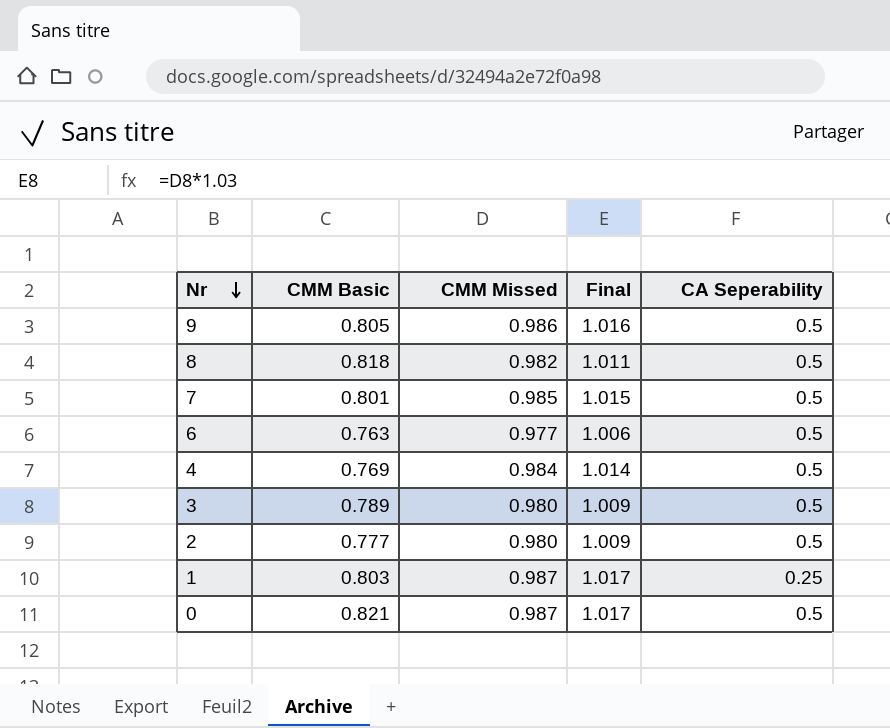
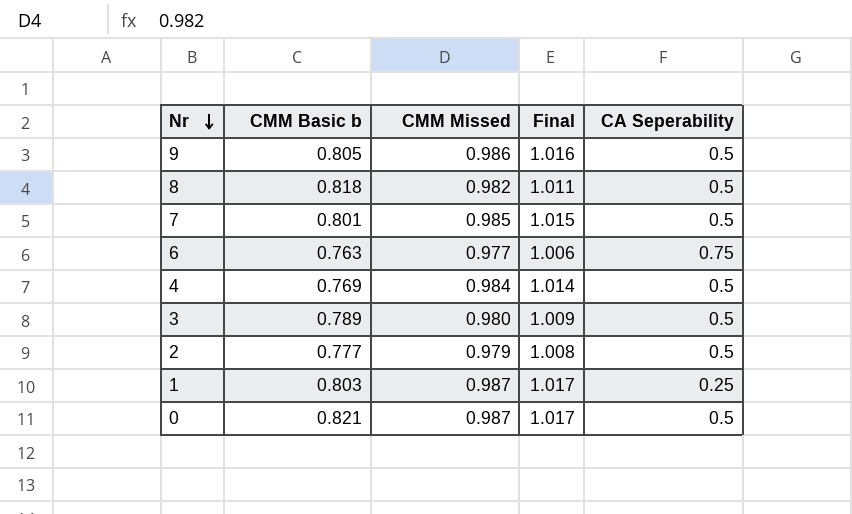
column name: CMM Basic -> CMM Basic b
6 | CA Seperability: 0.5 -> 0.75
2 | CMM Missed: 0.980 -> 0.979
2 | Final: 1.009 -> 1.008

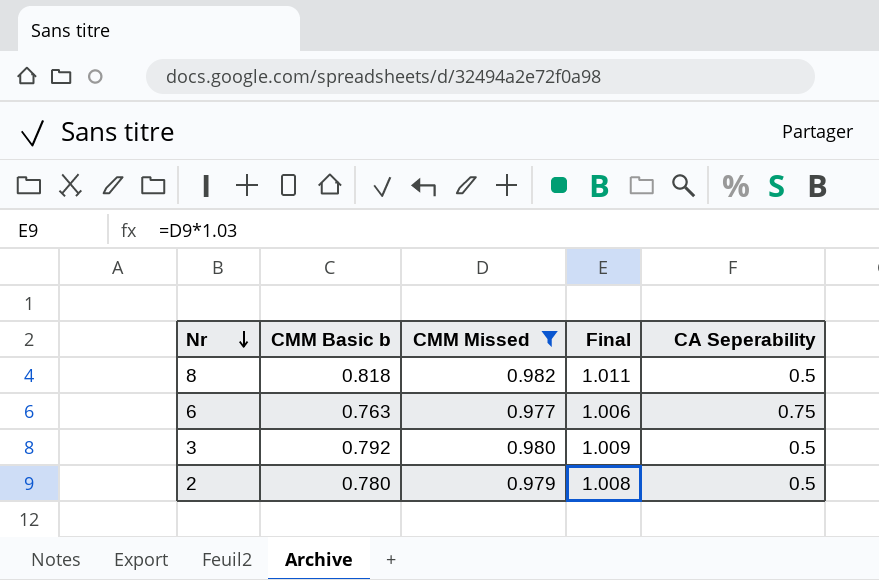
filter: none -> CMM Missed <= 0.982
3 | CMM Basic b: 0.789 -> 0.792
2 | CMM Basic b: 0.777 -> 0.780

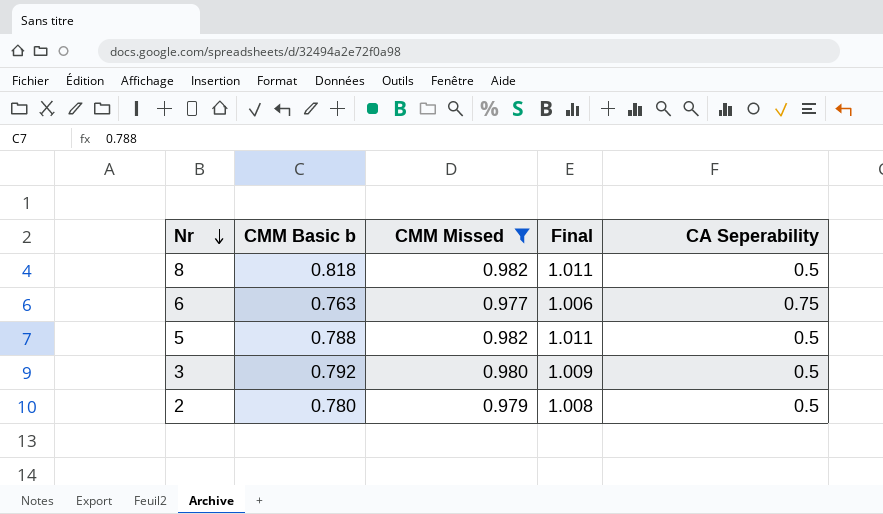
row 5: none -> 0.788 | 0.982 | 1.011 | 0.5

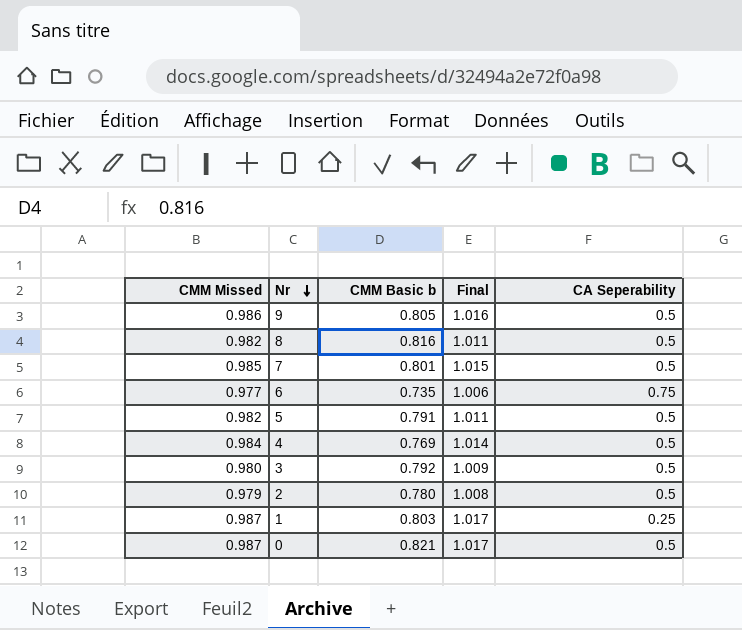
filter: CMM Missed <= 0.982 -> none
column CMM Missed | position: 3 -> 1
8 | CMM Basic b: 0.818 -> 0.816
6 | CMM Basic b: 0.763 -> 0.735
5 | CMM Basic b: 0.788 -> 0.791

